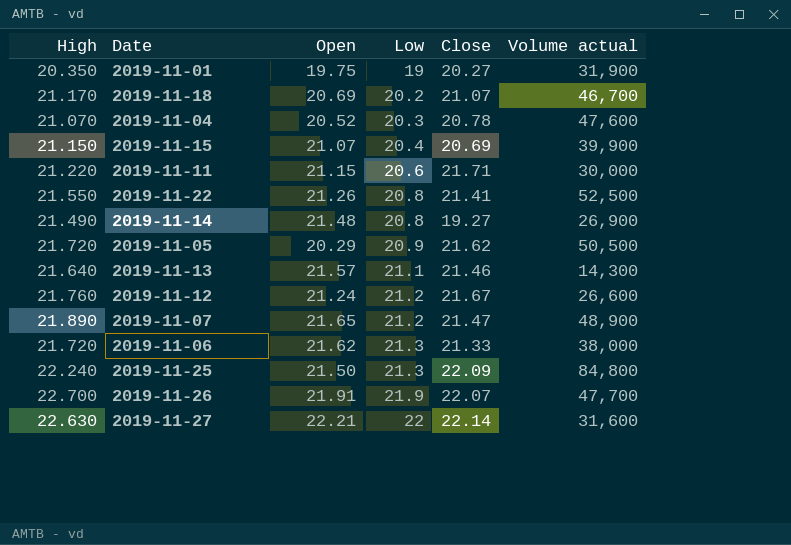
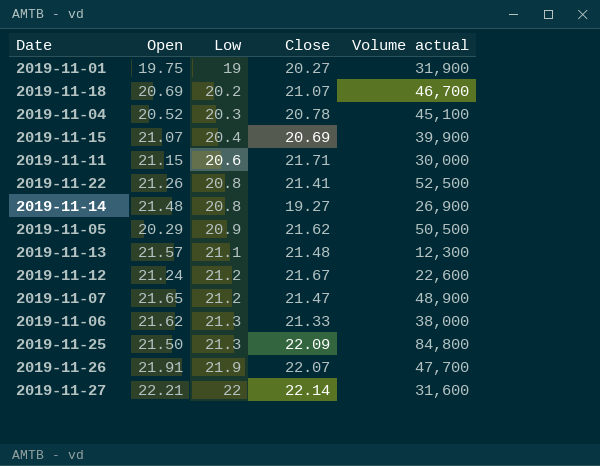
column High | position: 1 -> none
2019-11-04 | Volume actual: 47,600 -> 45,100
2019-11-13 | Close: 21.46 -> 21.48
2019-11-13 | Volume actual: 14,300 -> 12,300
2019-11-12 | Volume actual: 26,600 -> 22,600

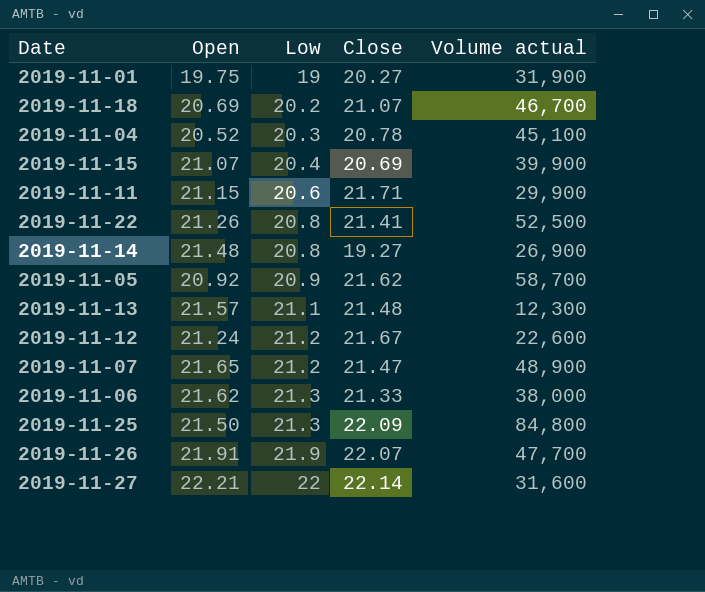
2019-11-11 | Volume actual: 30,000 -> 29,900
2019-11-05 | Open: 20.29 -> 20.92
2019-11-05 | Volume actual: 50,500 -> 58,700

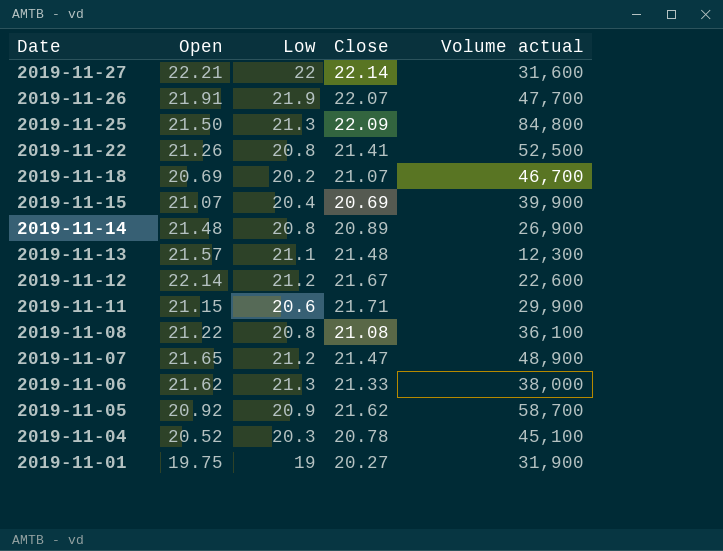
row order: Low ascending -> Date descending
2019-11-14 | Close: 19.27 -> 20.89
2019-11-12 | Open: 21.24 -> 22.14
row 2019-11-08: none -> 21.22 | 20.8 | 21.08 | 36,100

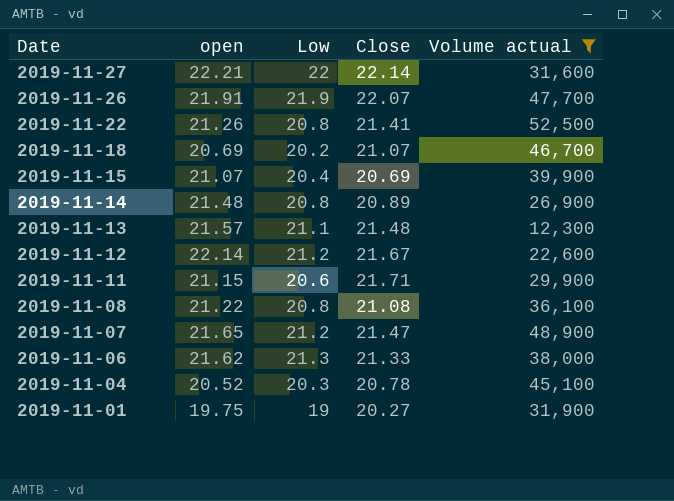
filter: none -> Volume actual <= 52,500
column name: Open -> open

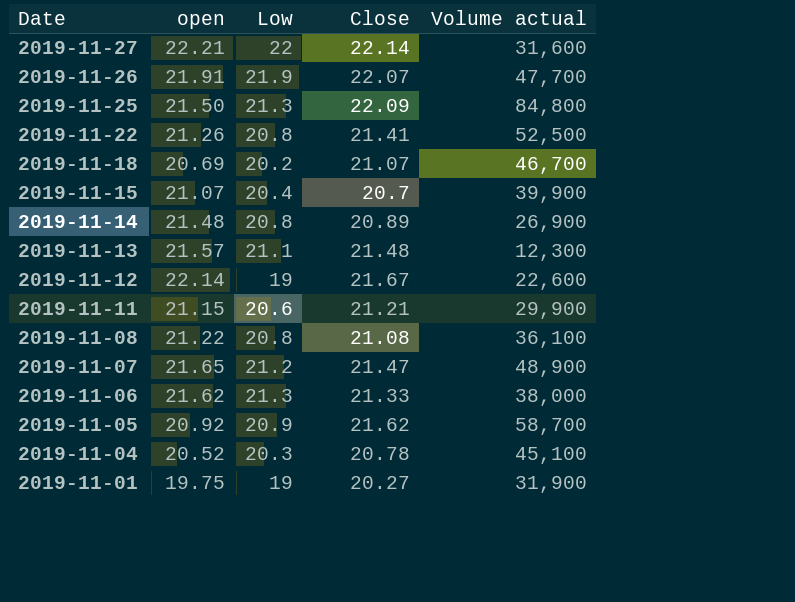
filter: Volume actual <= 52,500 -> none
2019-11-15 | Close: 20.69 -> 20.7
2019-11-12 | Low: 21.2 -> 19
2019-11-11 | Close: 21.71 -> 21.21

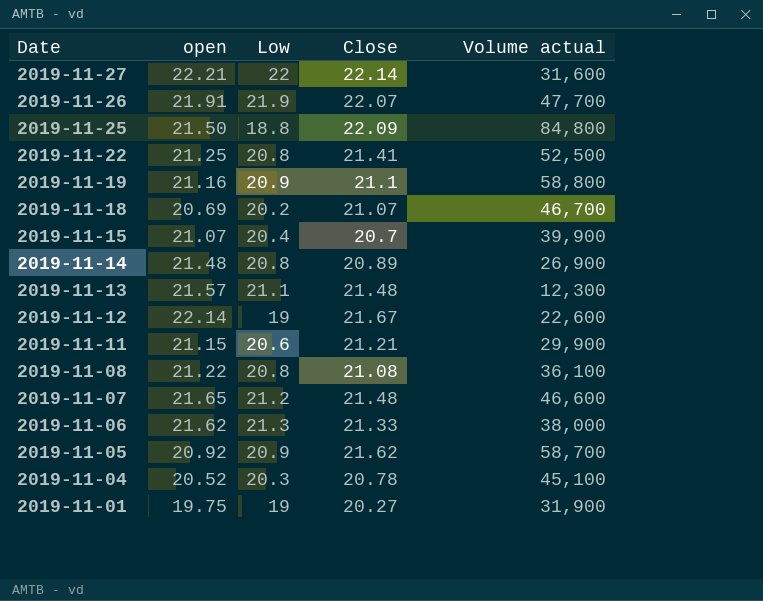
2019-11-25 | Low: 21.3 -> 18.8
2019-11-22 | open: 21.26 -> 21.25
row 2019-11-19: none -> 21.16 | 20.9 | 21.1 | 58,800
2019-11-07 | Close: 21.47 -> 21.48
2019-11-07 | Volume actual: 48,900 -> 46,600

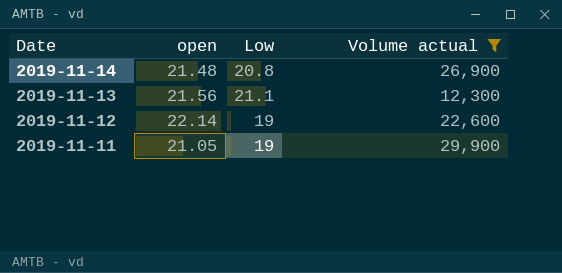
filter: none -> Volume actual <= 29,900
column Close | position: 4 -> none
2019-11-13 | open: 21.57 -> 21.56
2019-11-11 | open: 21.15 -> 21.05
2019-11-11 | Low: 20.6 -> 19

